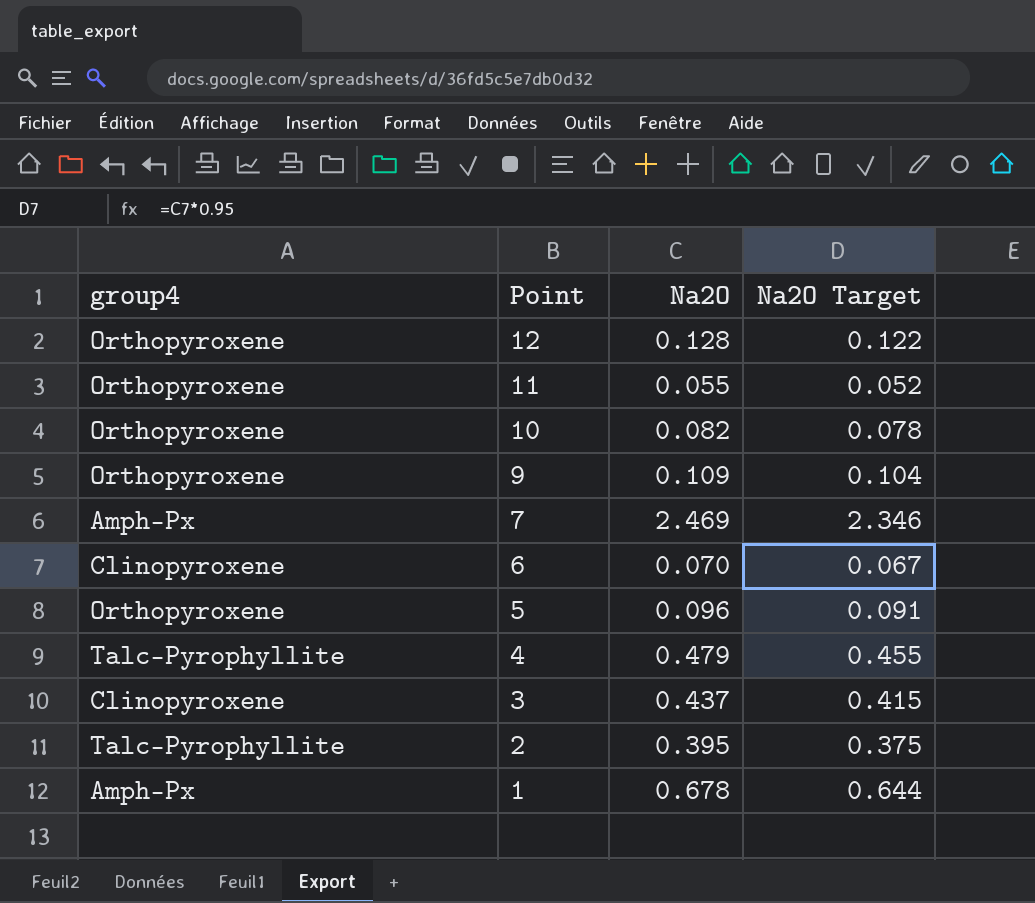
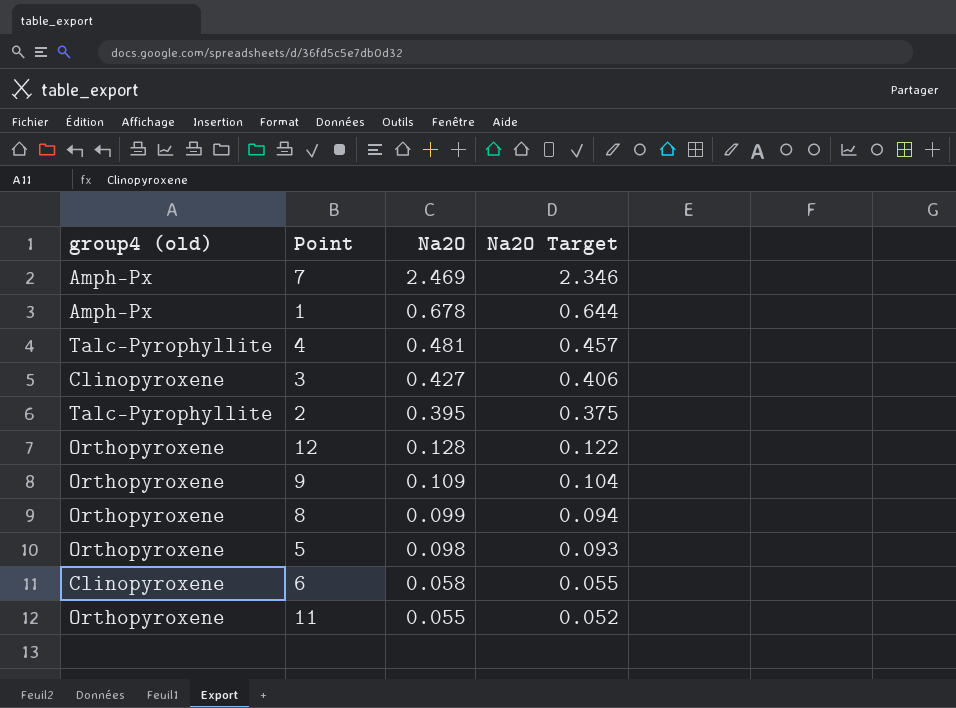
row order: Point descending -> Na2O descending
column name: group4 -> group4 (old)
row 10: Orthopyroxene | 0.082 | 0.078 -> none
4 | Na2O: 0.479 -> 0.481
4 | Na2O Target: 0.455 -> 0.457
3 | Na2O: 0.437 -> 0.427
3 | Na2O Target: 0.415 -> 0.406
row 8: none -> Orthopyroxene | 0.099 | 0.094
5 | Na2O: 0.096 -> 0.098
5 | Na2O Target: 0.091 -> 0.093
6 | Na2O: 0.070 -> 0.058
6 | Na2O Target: 0.067 -> 0.055

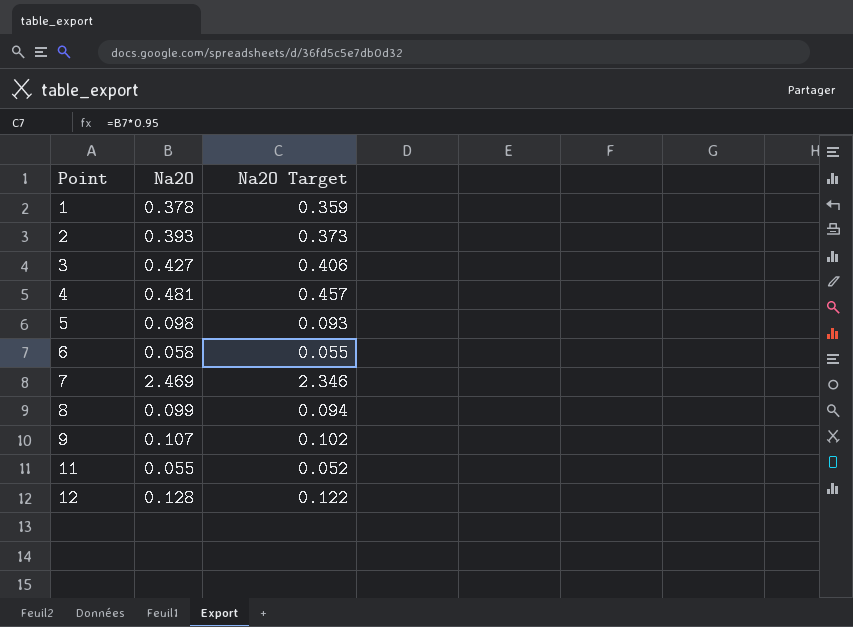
row order: Na2O descending -> Point ascending
column group4 (old) | position: 1 -> none
1 | Na2O: 0.678 -> 0.378
1 | Na2O Target: 0.644 -> 0.359
2 | Na2O: 0.395 -> 0.393
2 | Na2O Target: 0.375 -> 0.373
9 | Na2O: 0.109 -> 0.107
9 | Na2O Target: 0.104 -> 0.102

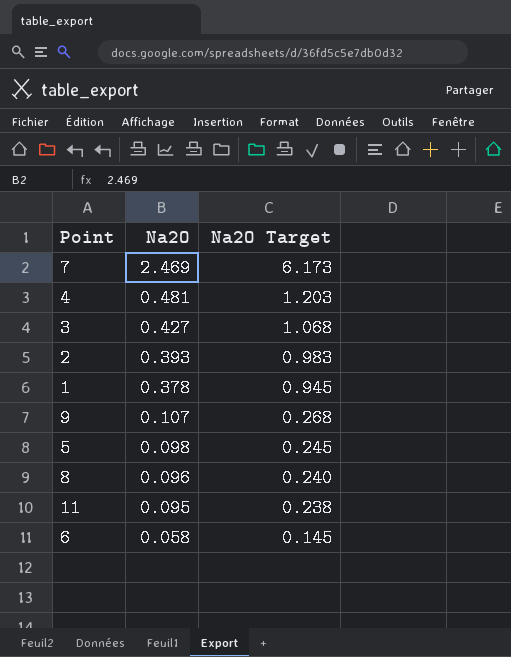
row order: Point ascending -> Na2O descending
column Na2O Target | formula: [Na2O] * 0.95 -> [Na2O] * 2.5
row 12: 0.128 | 0.122 -> none
8 | Na2O: 0.099 -> 0.096
11 | Na2O: 0.055 -> 0.095

